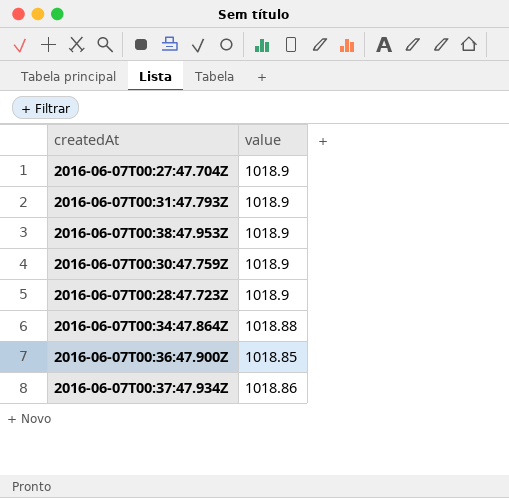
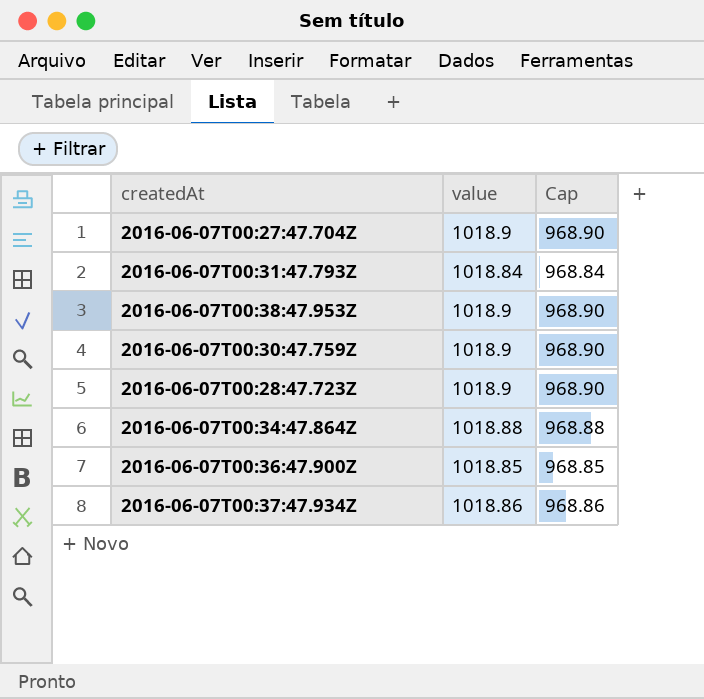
column Cap | formula: none -> [value] - 50
2016-06-07T00:31:47.793Z | value: 1018.9 -> 1018.84

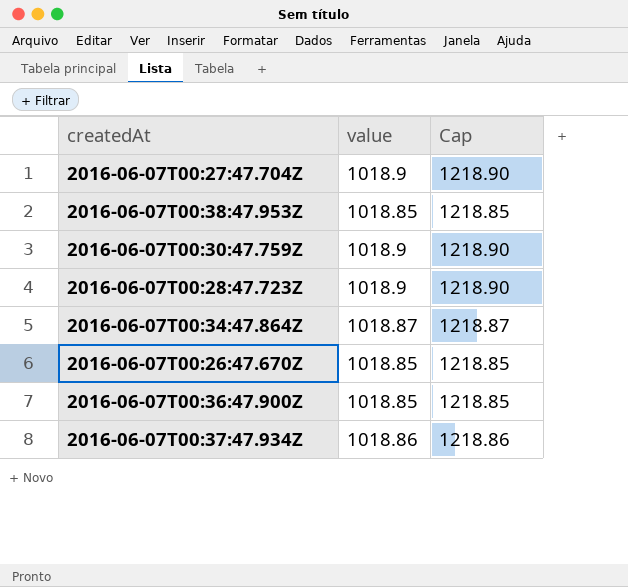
column Cap | formula: [value] - 50 -> [value] + 200
row 2016-06-07T00:31:47.793Z: 1018.84 | 968.84 -> none
2016-06-07T00:38:47.953Z | value: 1018.9 -> 1018.85
2016-06-07T00:34:47.864Z | value: 1018.88 -> 1018.87
row 2016-06-07T00:26:47.670Z: none -> 1018.85 | 1218.85

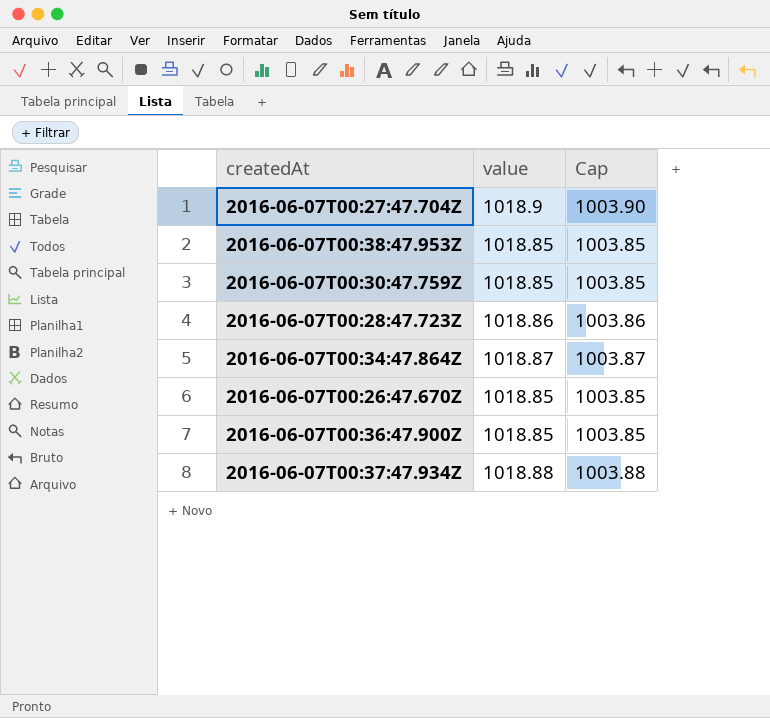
column Cap | formula: [value] + 200 -> [value] - 15
2016-06-07T00:30:47.759Z | value: 1018.9 -> 1018.85
2016-06-07T00:28:47.723Z | value: 1018.9 -> 1018.86
2016-06-07T00:37:47.934Z | value: 1018.86 -> 1018.88

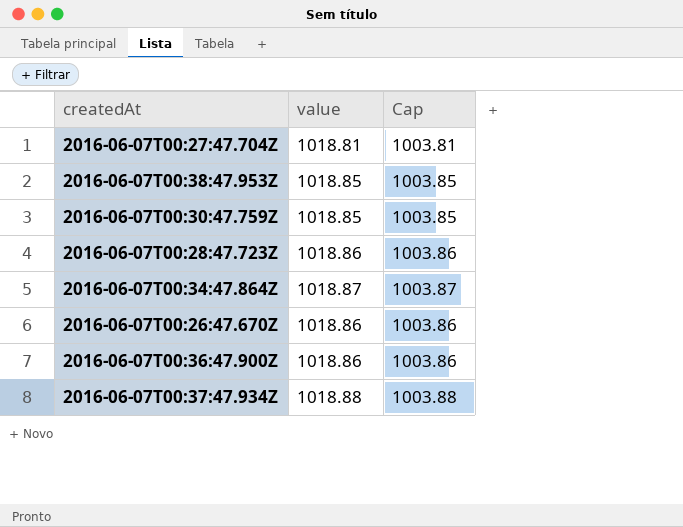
2016-06-07T00:27:47.704Z | value: 1018.9 -> 1018.81
2016-06-07T00:27:47.704Z | Cap: 1003.90 -> 1003.81
2016-06-07T00:26:47.670Z | value: 1018.85 -> 1018.86
2016-06-07T00:26:47.670Z | Cap: 1003.85 -> 1003.86
2016-06-07T00:36:47.900Z | value: 1018.85 -> 1018.86
2016-06-07T00:36:47.900Z | Cap: 1003.85 -> 1003.86

